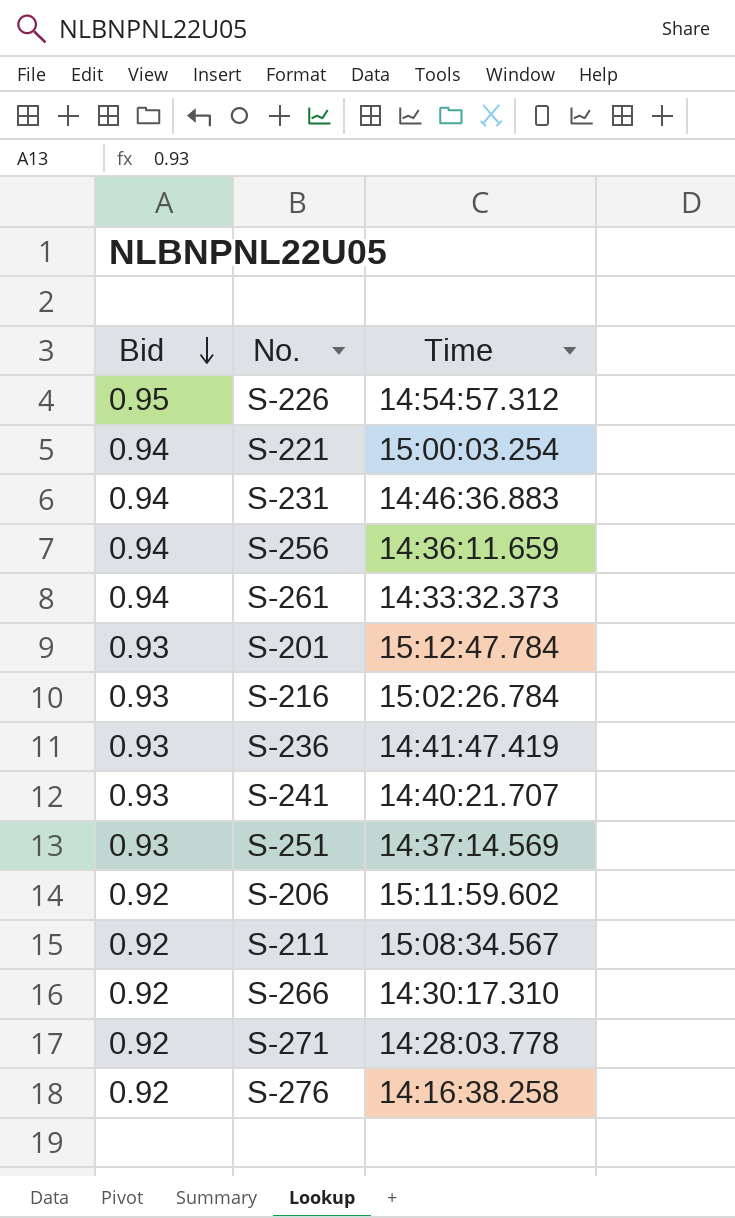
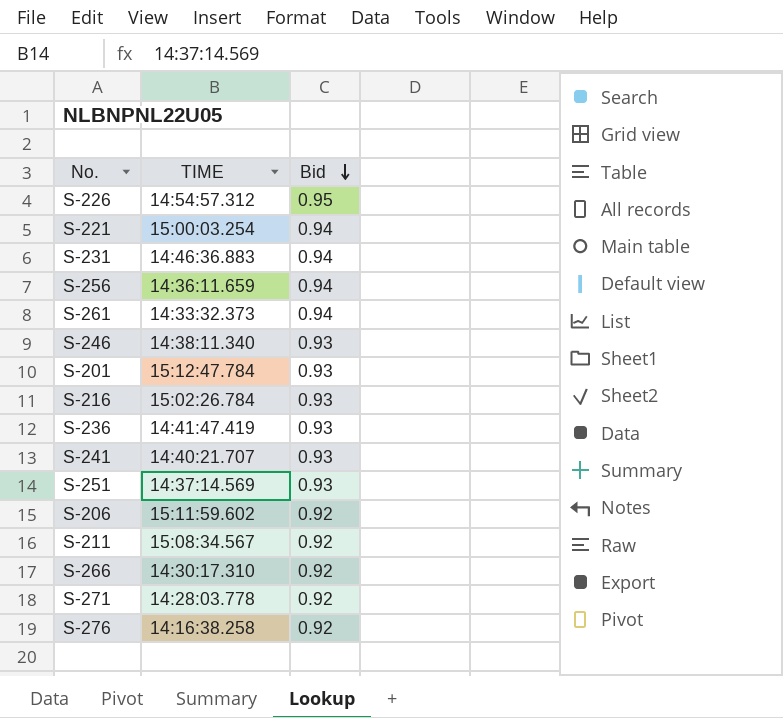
column name: Time -> TIME
column Bid | position: 1 -> 3
row S-246: none -> 14:38:11.340 | 0.93

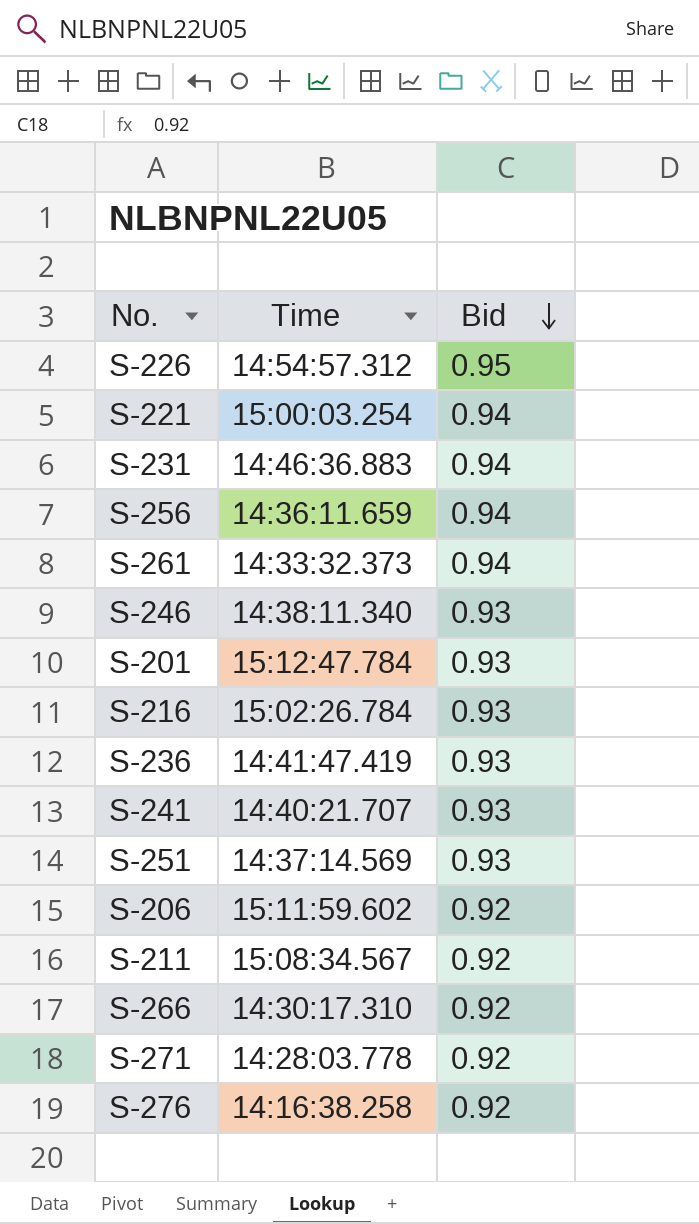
column name: TIME -> Time

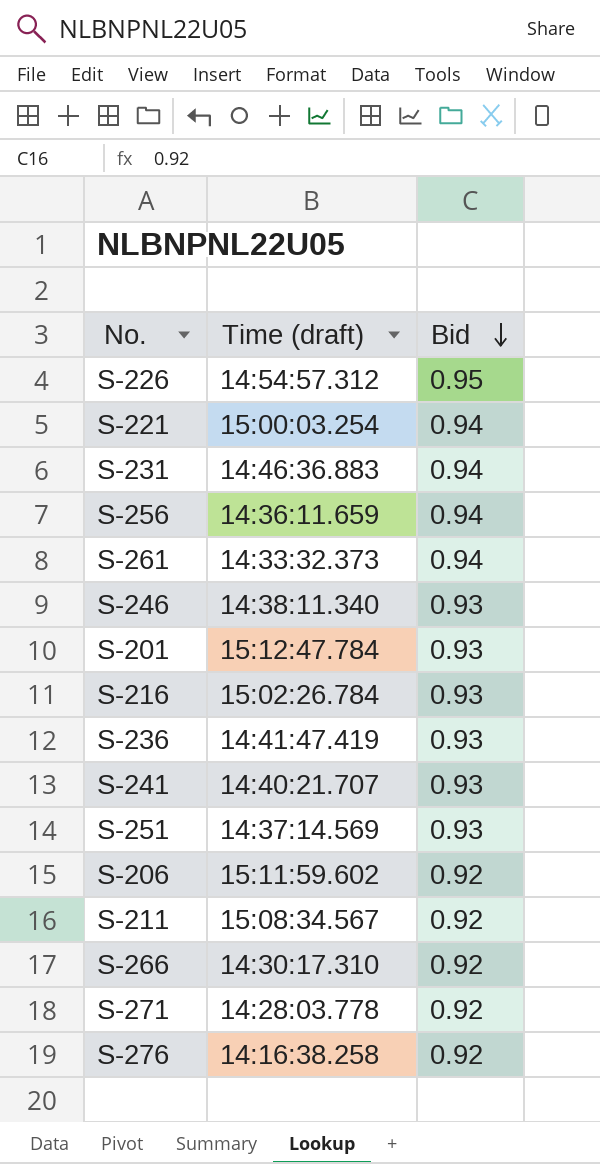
column name: Time -> Time (draft)

